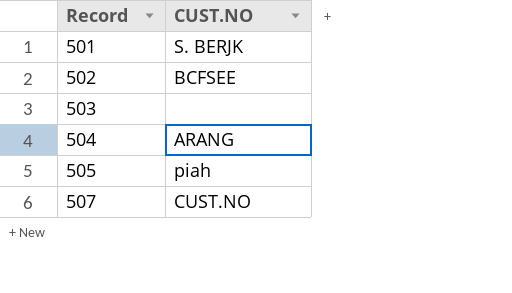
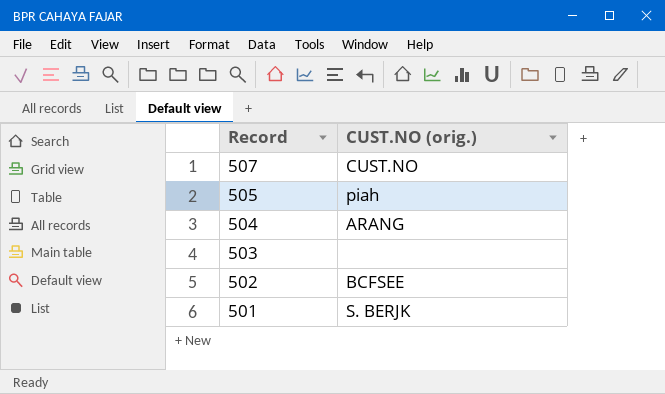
row order: Record ascending -> Record descending
column name: CUST.NO -> CUST.NO (orig.)

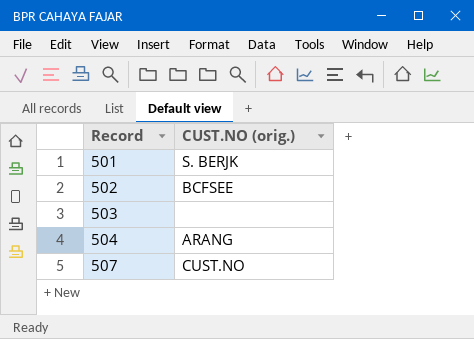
row order: Record descending -> Record ascending
row 505: piah -> none

